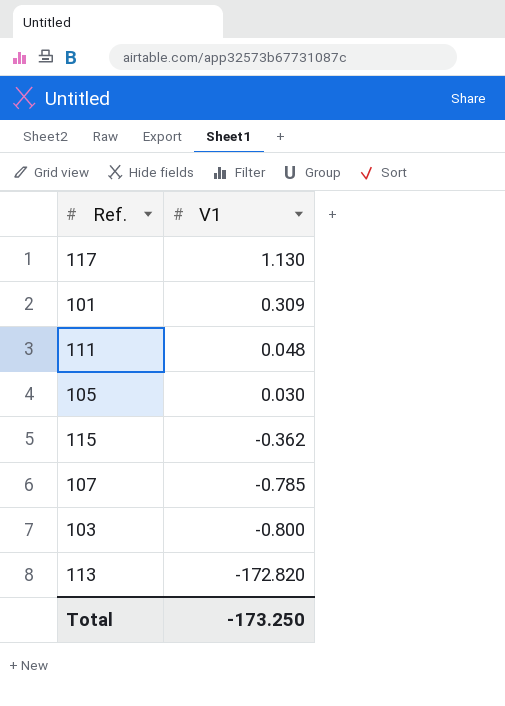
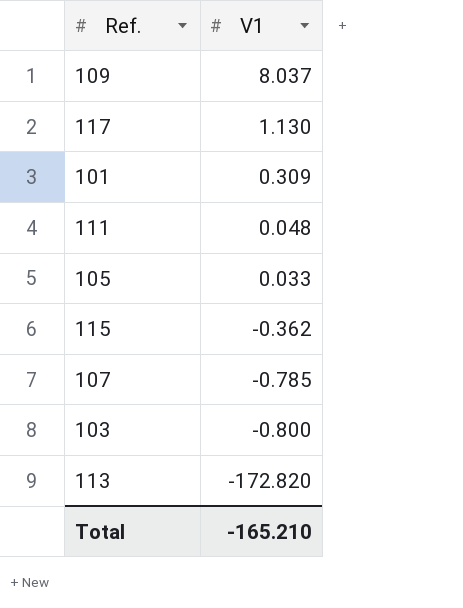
row 109: none -> 8.037
105 | V1: 0.030 -> 0.033
Total | V1: -173.250 -> -165.210

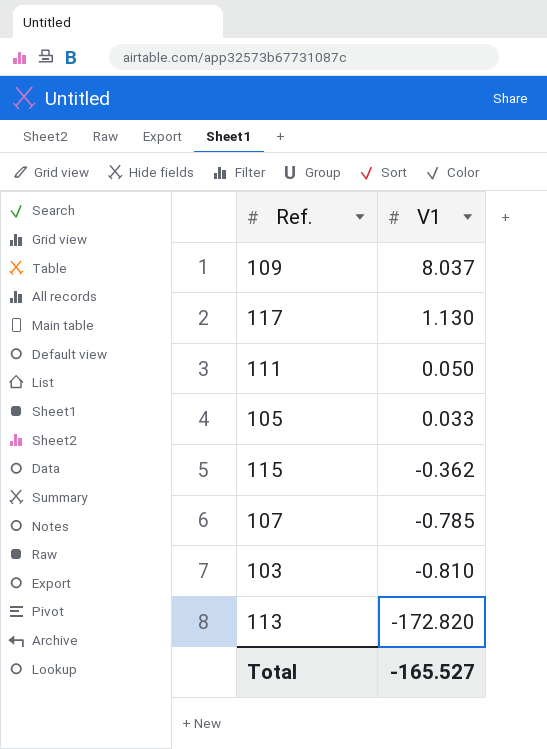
row 101: 0.309 -> none
111 | V1: 0.048 -> 0.050
103 | V1: -0.800 -> -0.810
Total | V1: -165.210 -> -165.527

